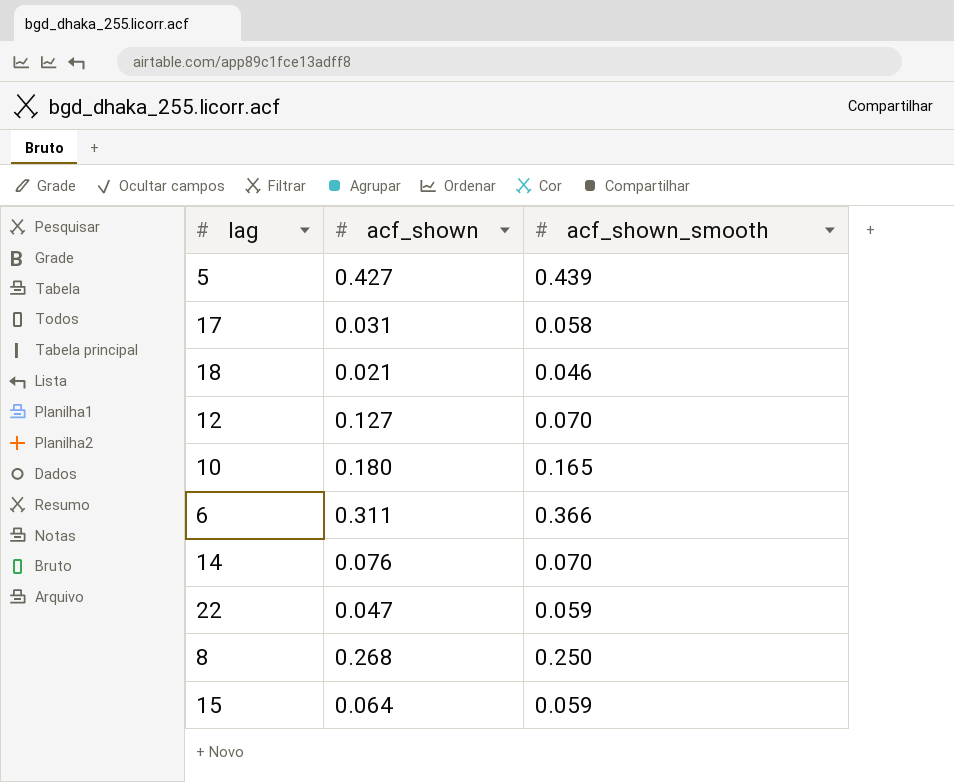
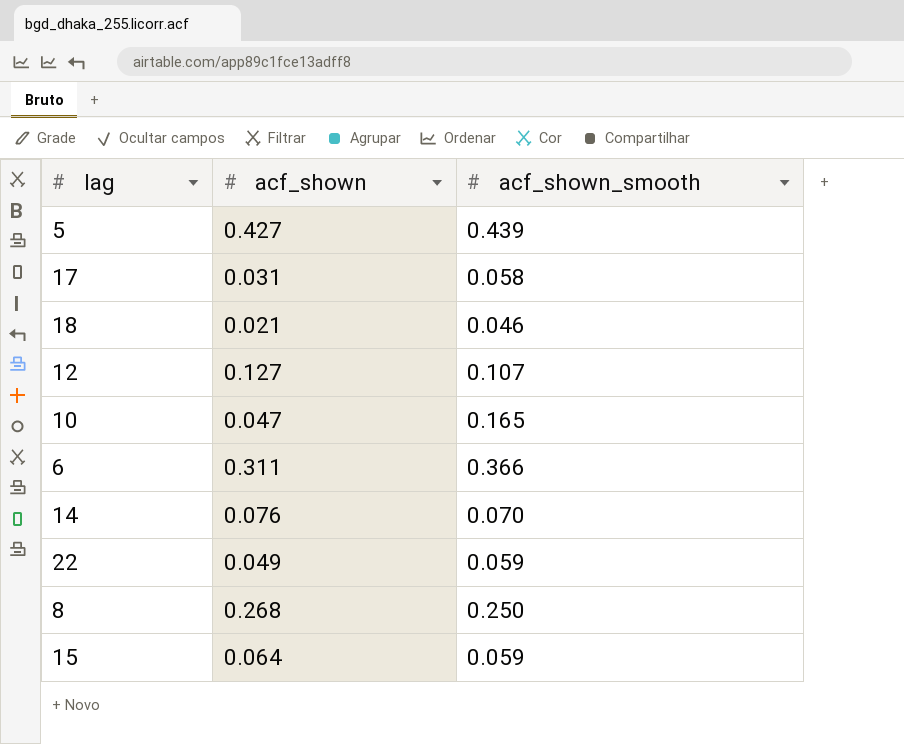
12 | acf_shown_smooth: 0.070 -> 0.107
10 | acf_shown: 0.180 -> 0.047
22 | acf_shown: 0.047 -> 0.049

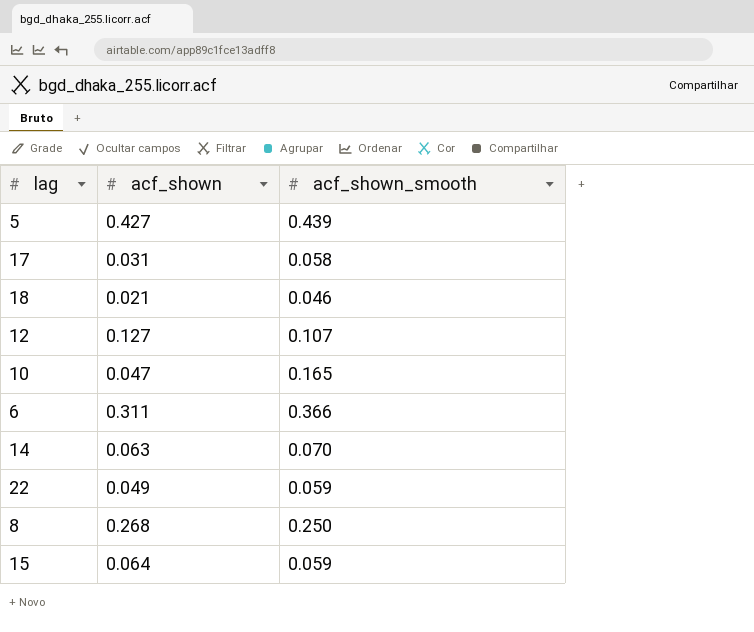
14 | acf_shown: 0.076 -> 0.063

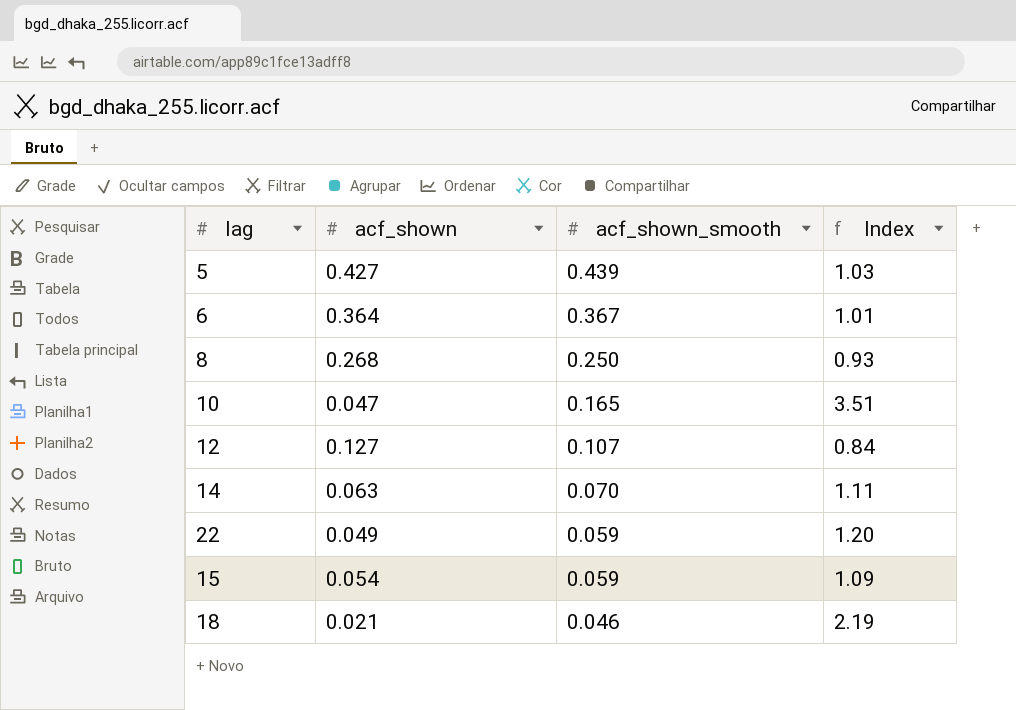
row order: none -> acf_shown_smooth descending
column Index | formula: none -> [acf_shown_smooth] / [acf_shown]
row 17: 0.031 | 0.058 -> none
6 | acf_shown: 0.311 -> 0.364
6 | acf_shown_smooth: 0.366 -> 0.367
15 | acf_shown: 0.064 -> 0.054

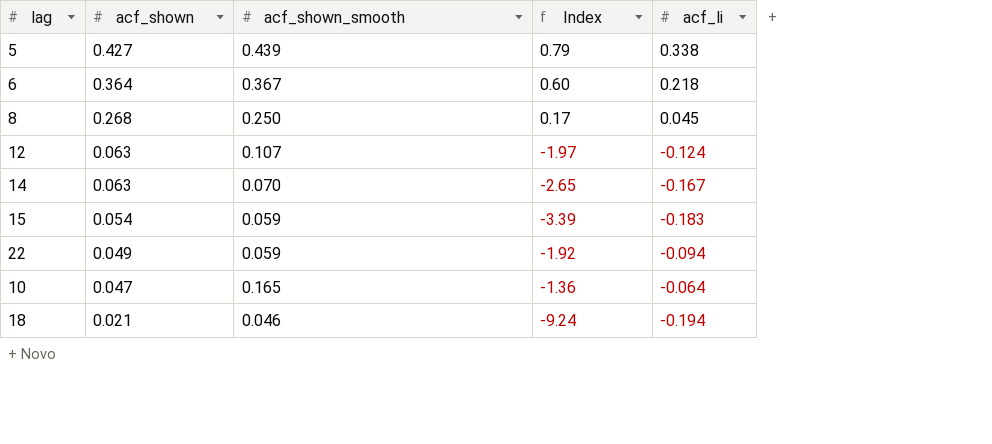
row order: acf_shown_smooth descending -> acf_shown descending
column Index | formula: [acf_shown_smooth] / [acf_shown] -> [acf_li] / [acf_shown]
column acf_li | position: none -> 5
12 | acf_shown: 0.127 -> 0.063

